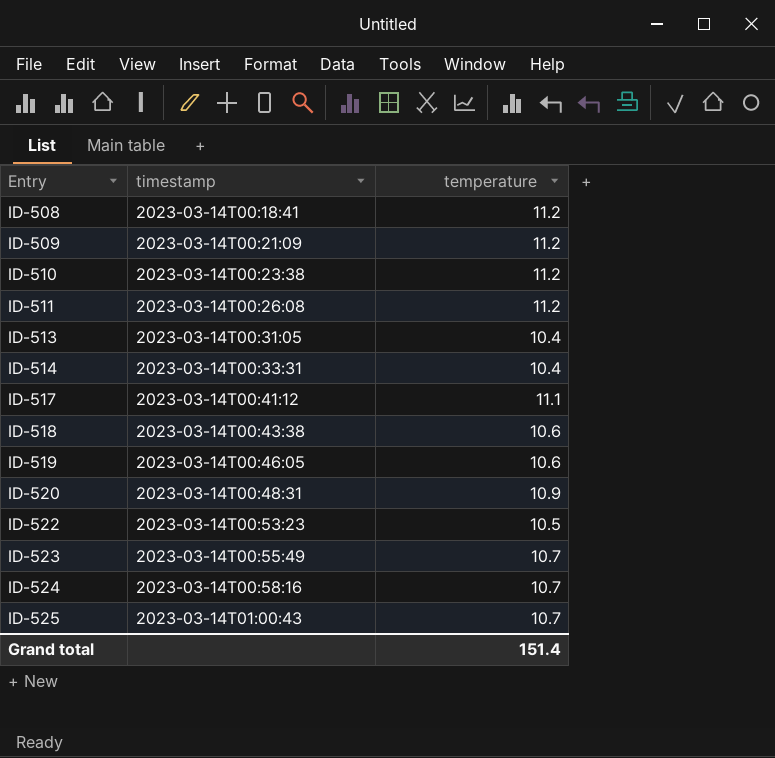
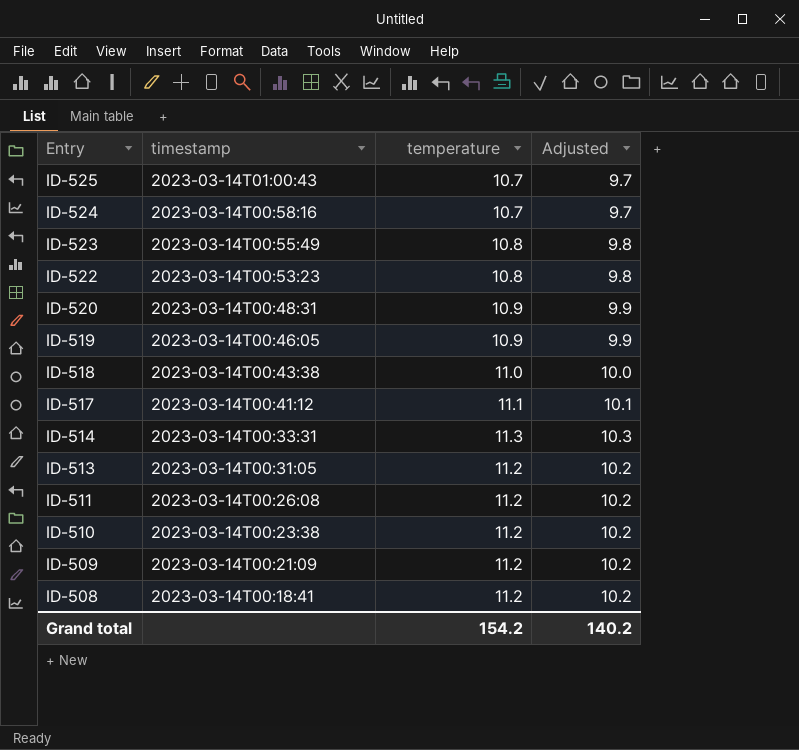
row order: Entry ascending -> Entry descending
column Adjusted | formula: none -> [temperature] - 1
ID-523 | temperature: 10.7 -> 10.8
ID-522 | temperature: 10.5 -> 10.8
ID-519 | temperature: 10.6 -> 10.9
ID-518 | temperature: 10.6 -> 11.0
ID-514 | temperature: 10.4 -> 11.3
ID-513 | temperature: 10.4 -> 11.2
Grand total | temperature: 151.4 -> 154.2

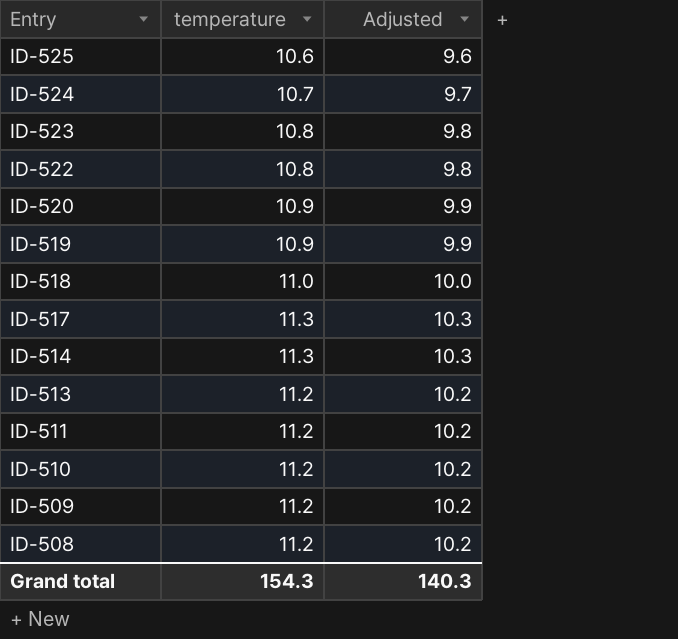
column timestamp | position: 2 -> none
ID-525 | temperature: 10.7 -> 10.6
ID-525 | Adjusted: 9.7 -> 9.6
ID-517 | temperature: 11.1 -> 11.3
ID-517 | Adjusted: 10.1 -> 10.3
Grand total | temperature: 154.2 -> 154.3
Grand total | Adjusted: 140.2 -> 140.3

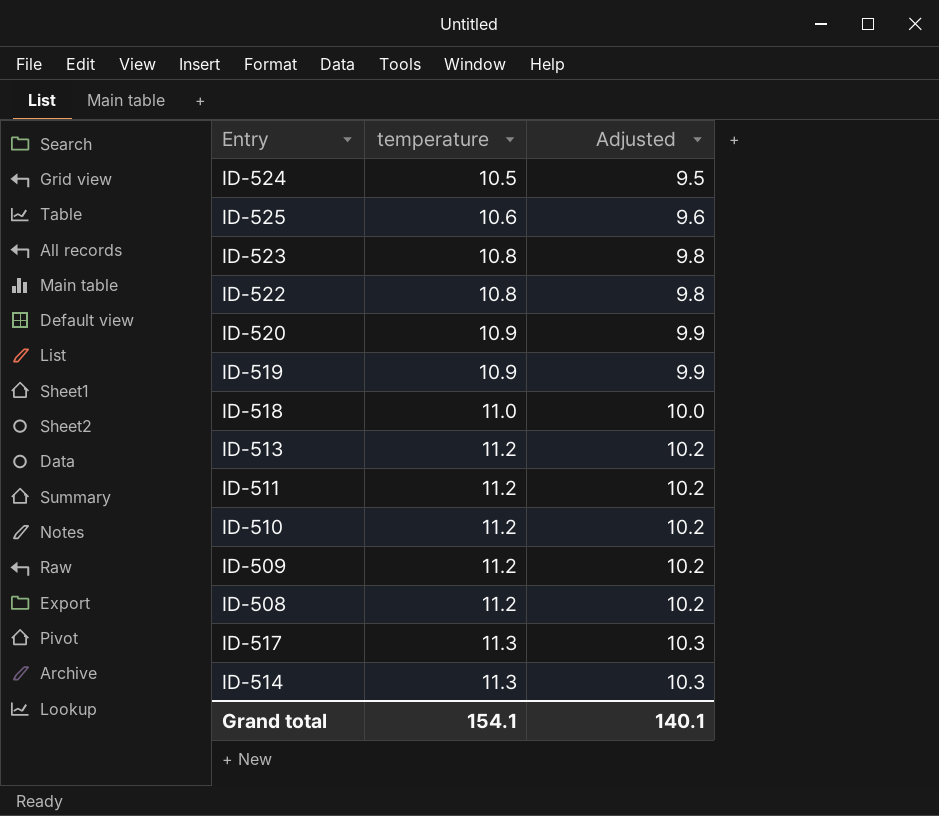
row order: Entry descending -> temperature ascending
ID-524 | temperature: 10.7 -> 10.5
ID-524 | Adjusted: 9.7 -> 9.5
Grand total | temperature: 154.3 -> 154.1
Grand total | Adjusted: 140.3 -> 140.1

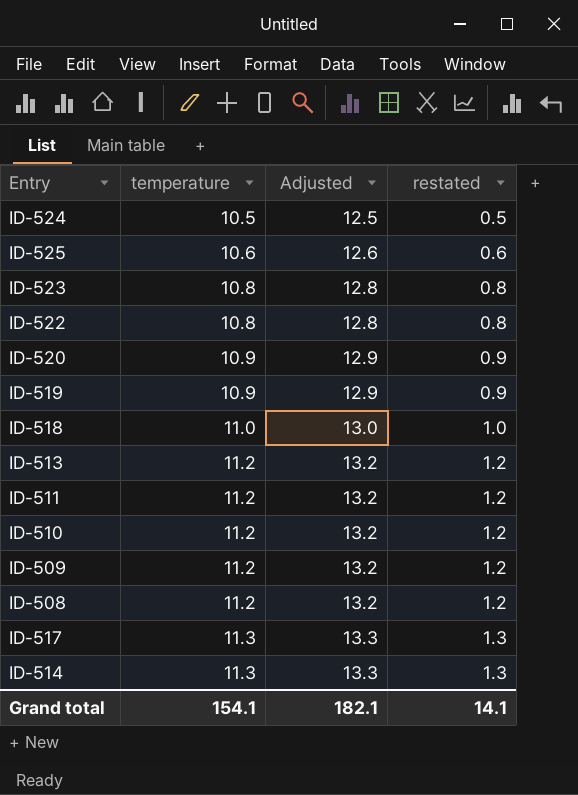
column Adjusted | formula: [temperature] - 1 -> [temperature] + 2
column restated | formula: none -> [temperature] - 10
Grand total | Adjusted: 140.1 -> 182.1

